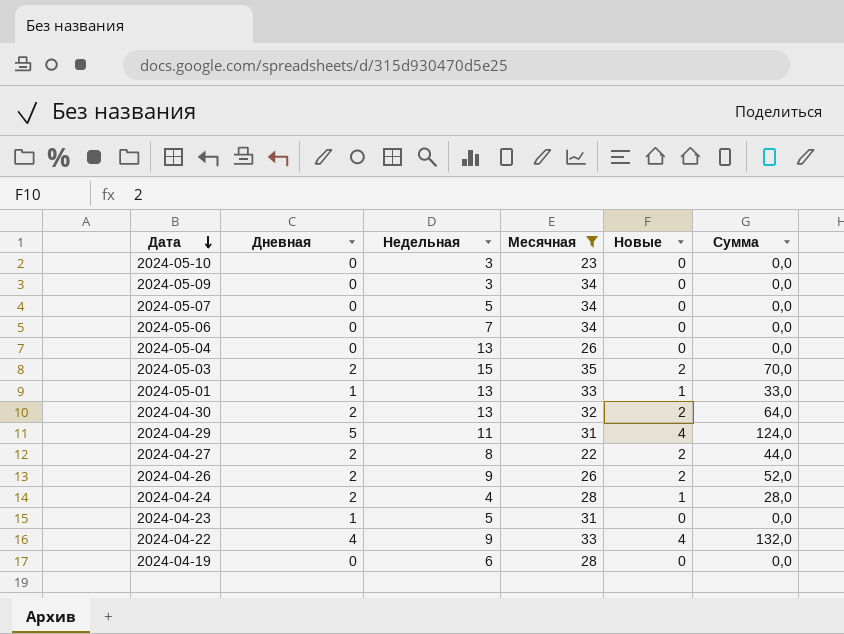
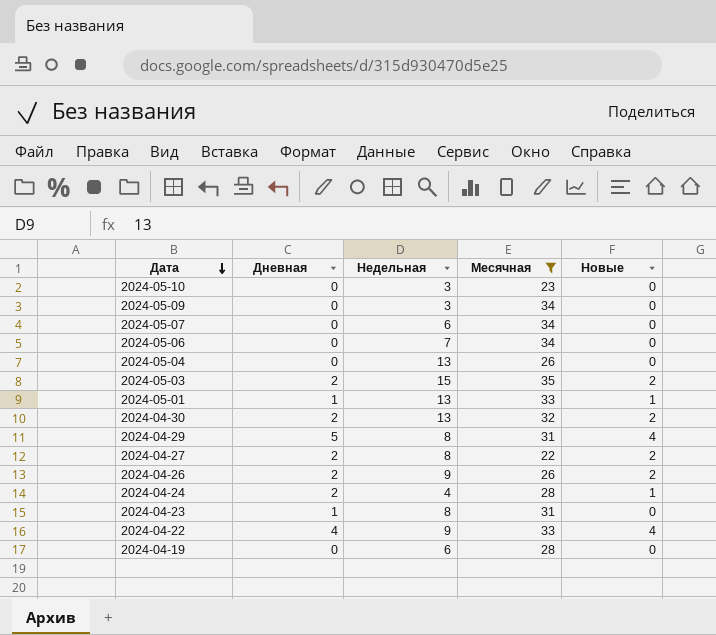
column Сумма | formula: [Месячная] * [Новые] -> none
2024-05-07 | Недельная: 5 -> 6
2024-04-29 | Недельная: 11 -> 8
2024-04-23 | Недельная: 5 -> 8

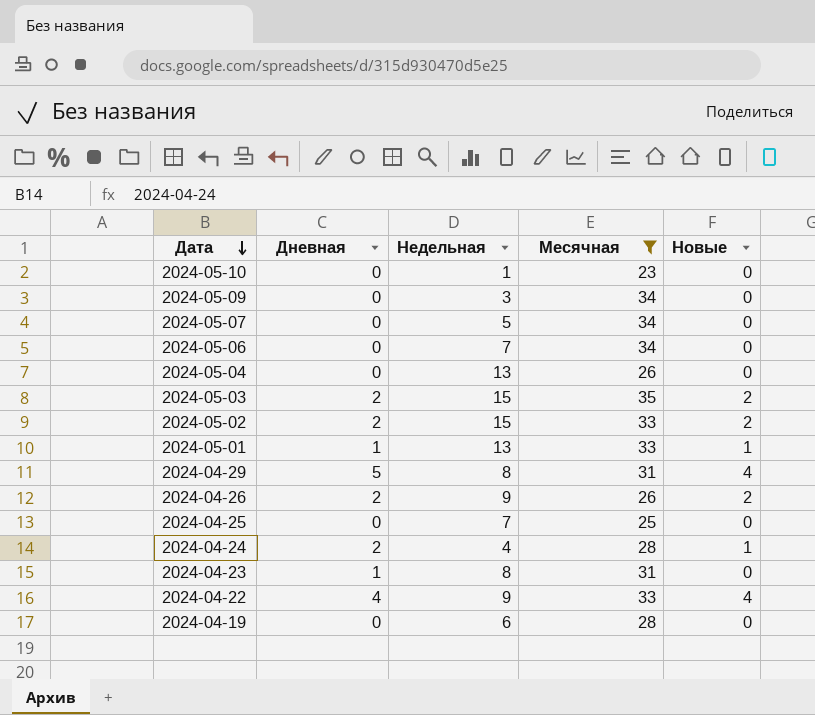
row 2024-04-30: 2 | 13 | 32 | 2 -> none
row 2024-04-27: 2 | 8 | 22 | 2 -> none
2024-05-10 | Недельная: 3 -> 1
2024-05-07 | Недельная: 6 -> 5
row 2024-05-02: none -> 2 | 15 | 33 | 2
row 2024-04-25: none -> 0 | 7 | 25 | 0

